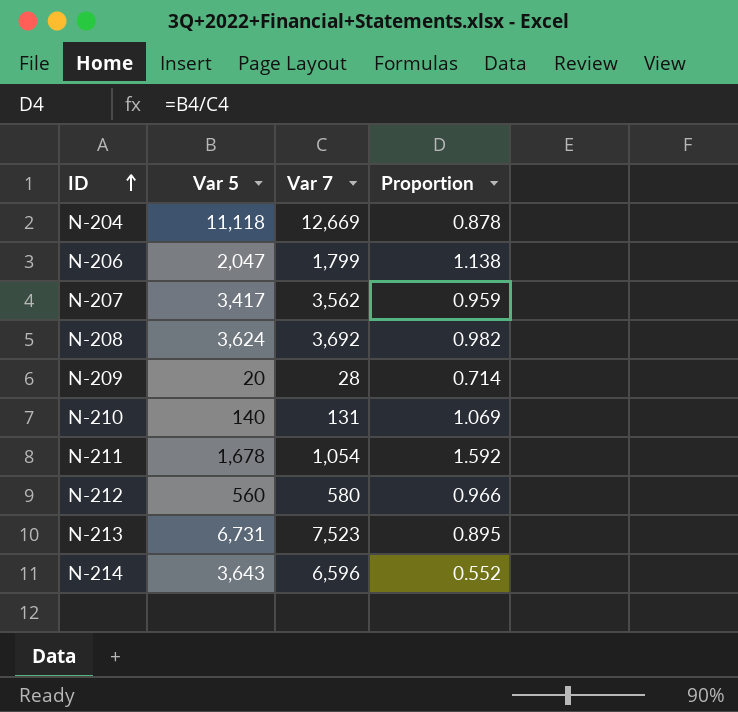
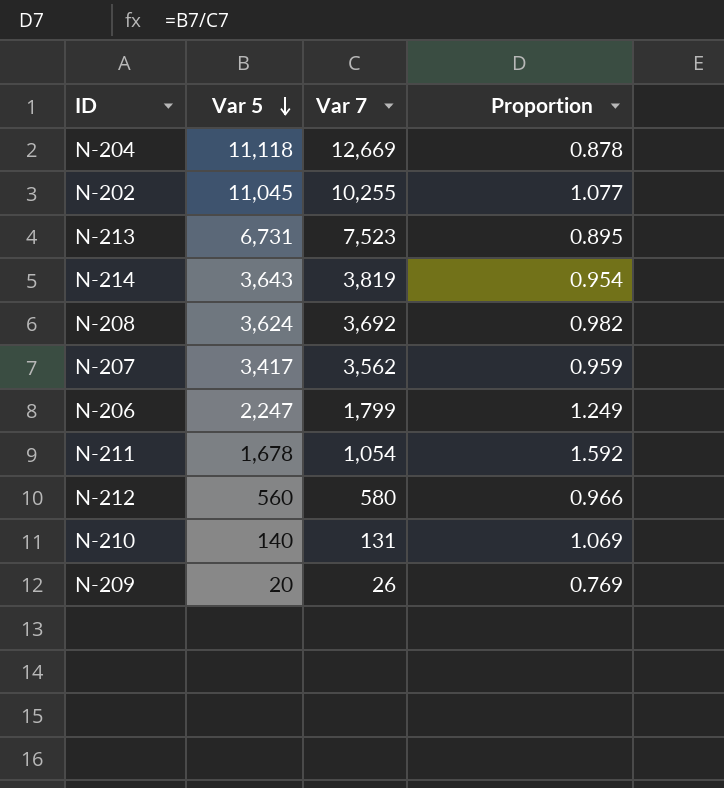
row order: ID ascending -> Var 5 descending
row N-202: none -> 11,045 | 10,255 | 1.077
N-214 | Var 7: 6,596 -> 3,819
N-214 | Proportion: 0.552 -> 0.954
N-206 | Var 5: 2,047 -> 2,247
N-206 | Proportion: 1.138 -> 1.249
N-209 | Var 7: 28 -> 26
N-209 | Proportion: 0.714 -> 0.769

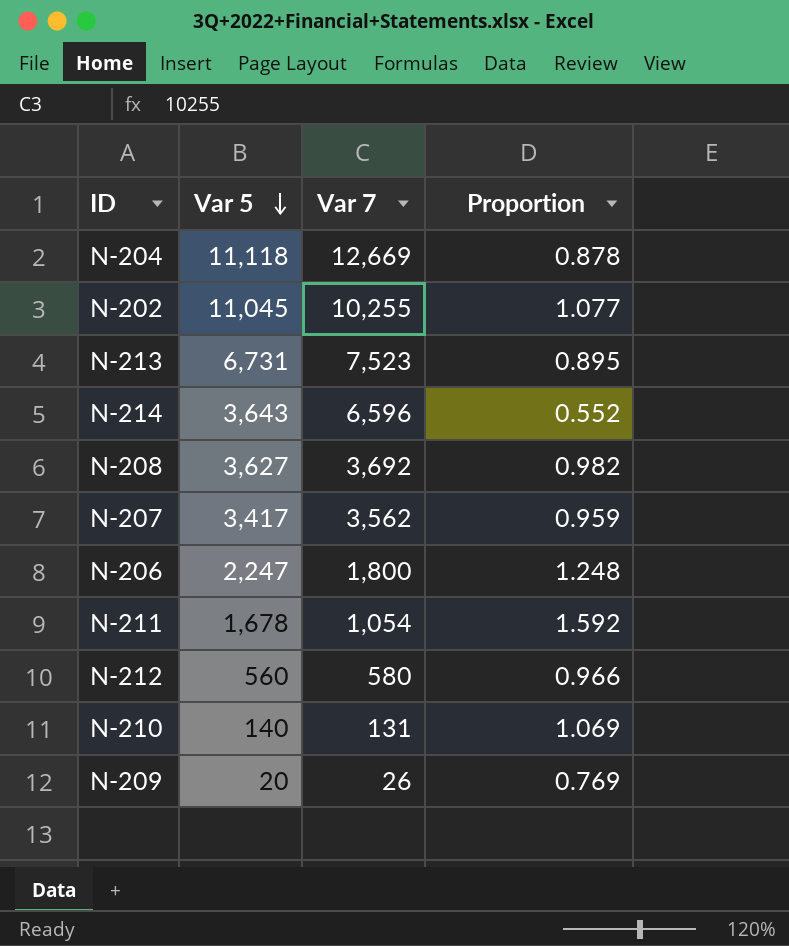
N-214 | Var 7: 3,819 -> 6,596
N-214 | Proportion: 0.954 -> 0.552
N-208 | Var 5: 3,624 -> 3,627
N-206 | Var 7: 1,799 -> 1,800
N-206 | Proportion: 1.249 -> 1.248

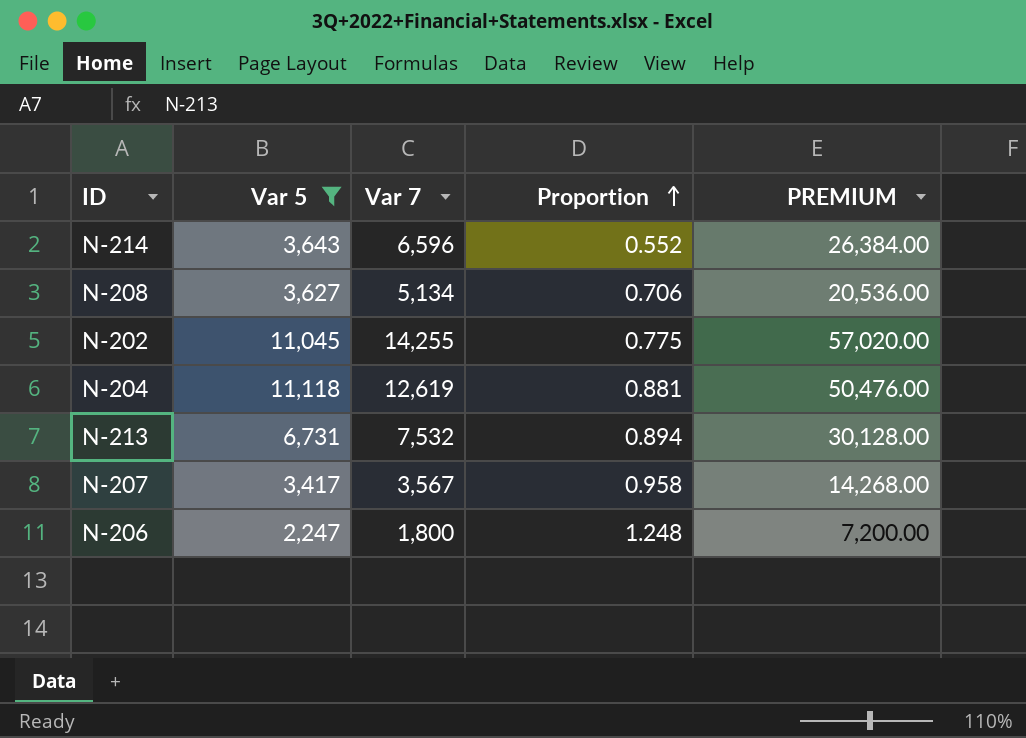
filter: none -> Var 5 >= 2,247
row order: Var 5 descending -> Proportion ascending
column PREMIUM | formula: none -> [Var 7] * 4
N-208 | Var 7: 3,692 -> 5,134
N-208 | Proportion: 0.982 -> 0.706
N-202 | Var 7: 10,255 -> 14,255
N-202 | Proportion: 1.077 -> 0.775
N-204 | Var 7: 12,669 -> 12,619
N-204 | Proportion: 0.878 -> 0.881
N-213 | Var 7: 7,523 -> 7,532
N-213 | Proportion: 0.895 -> 0.894
N-207 | Var 7: 3,562 -> 3,567
N-207 | Proportion: 0.959 -> 0.958

